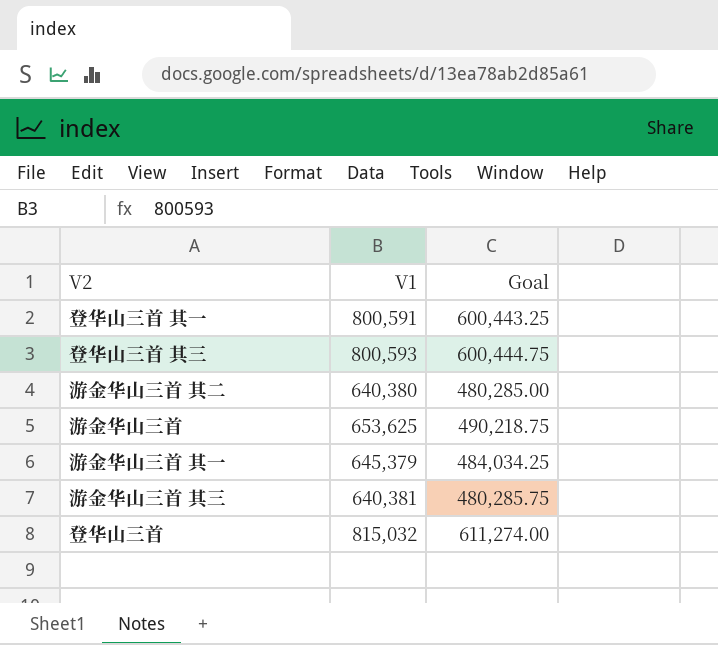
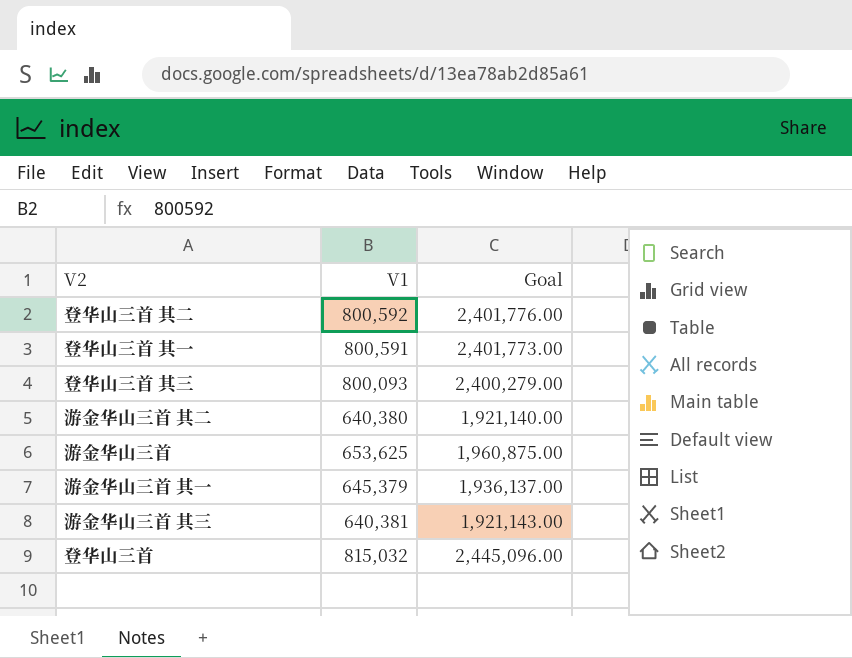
column Goal | formula: [V1] * 0.75 -> [V1] * 3
row 登华山三首 其二: none -> 800,592 | 2,401,776.00
登华山三首 其三 | V1: 800,593 -> 800,093

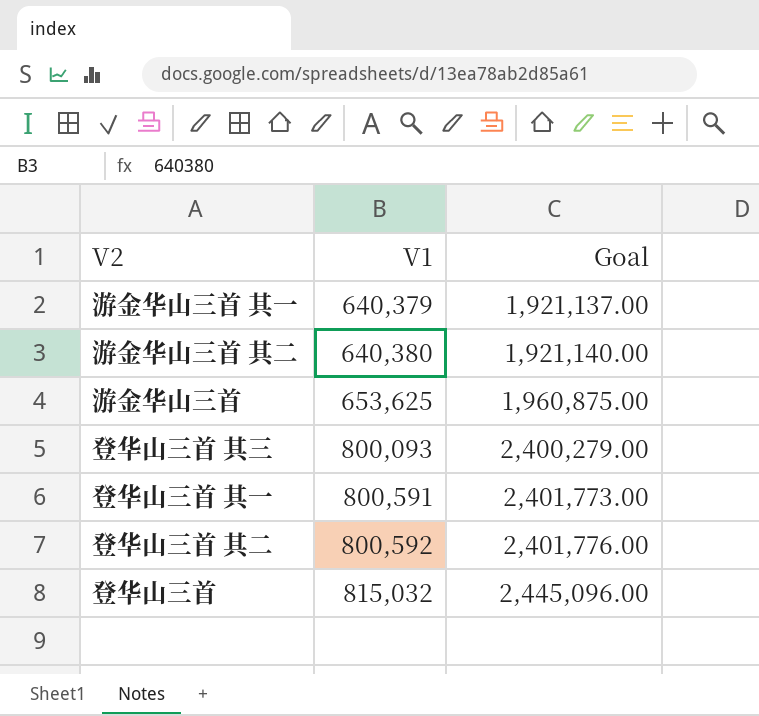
row order: none -> V1 ascending
row 游金华山三首 其三: 640,381 | 1,921,143.00 -> none
游金华山三首 其一 | V1: 645,379 -> 640,379
游金华山三首 其一 | Goal: 1,936,137.00 -> 1,921,137.00

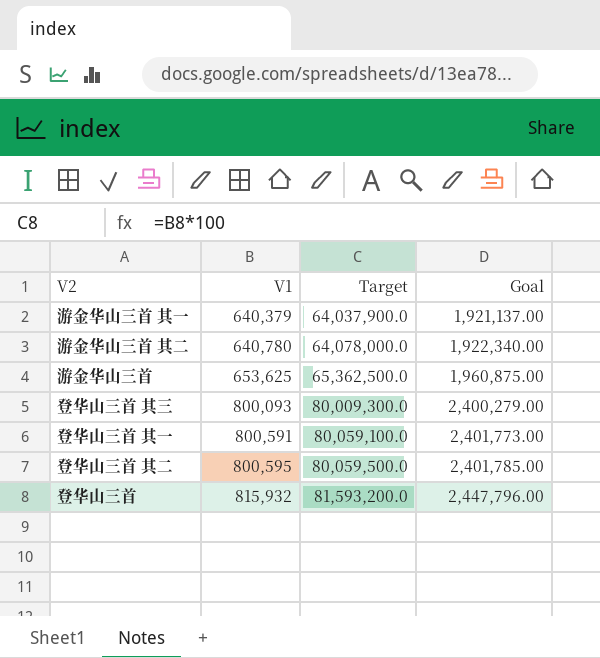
column Target | formula: none -> [V1] * 100
游金华山三首 其二 | V1: 640,380 -> 640,780
游金华山三首 其二 | Goal: 1,921,140.00 -> 1,922,340.00
登华山三首 其二 | V1: 800,592 -> 800,595
登华山三首 其二 | Goal: 2,401,776.00 -> 2,401,785.00
登华山三首 | V1: 815,032 -> 815,932
登华山三首 | Goal: 2,445,096.00 -> 2,447,796.00

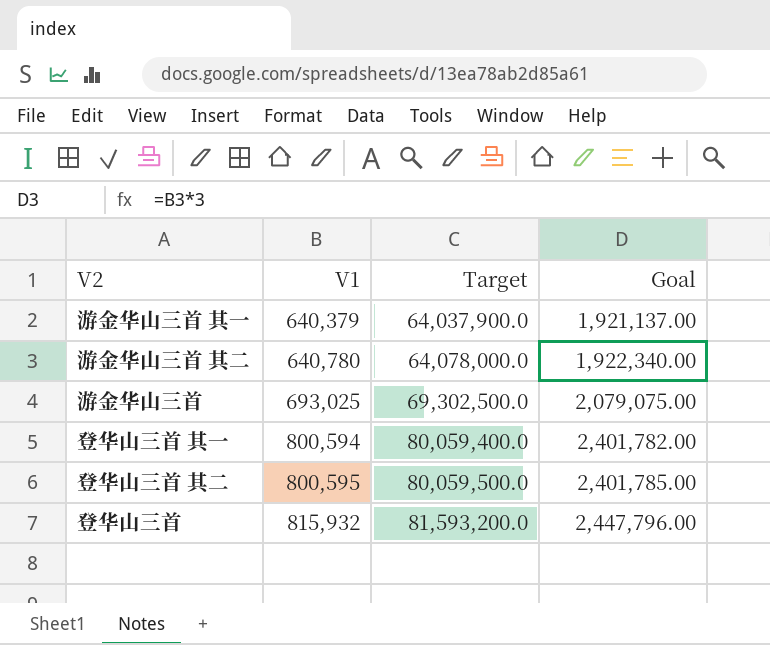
row 登华山三首 其三: 800,093 | 80,009,300.0 | 2,400,279.00 -> none
游金华山三首 | V1: 653,625 -> 693,025
游金华山三首 | Target: 65,362,500.0 -> 69,302,500.0
游金华山三首 | Goal: 1,960,875.00 -> 2,079,075.00
登华山三首 其一 | V1: 800,591 -> 800,594
登华山三首 其一 | Target: 80,059,100.0 -> 80,059,400.0
登华山三首 其一 | Goal: 2,401,773.00 -> 2,401,782.00

